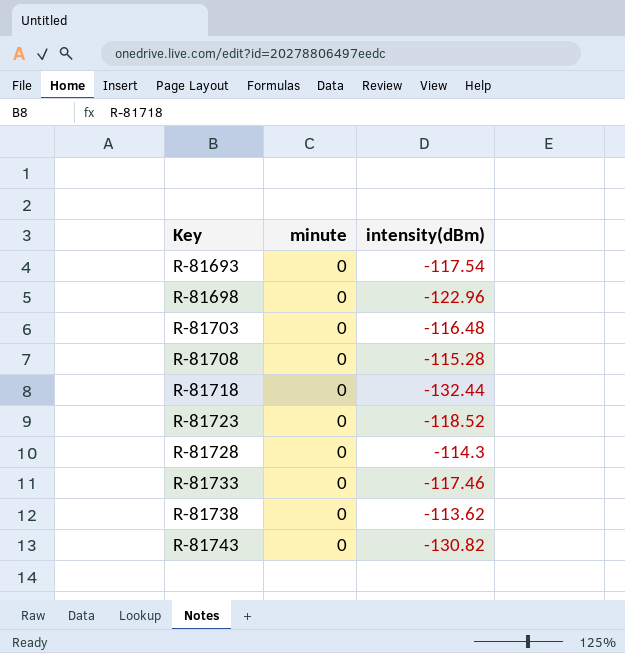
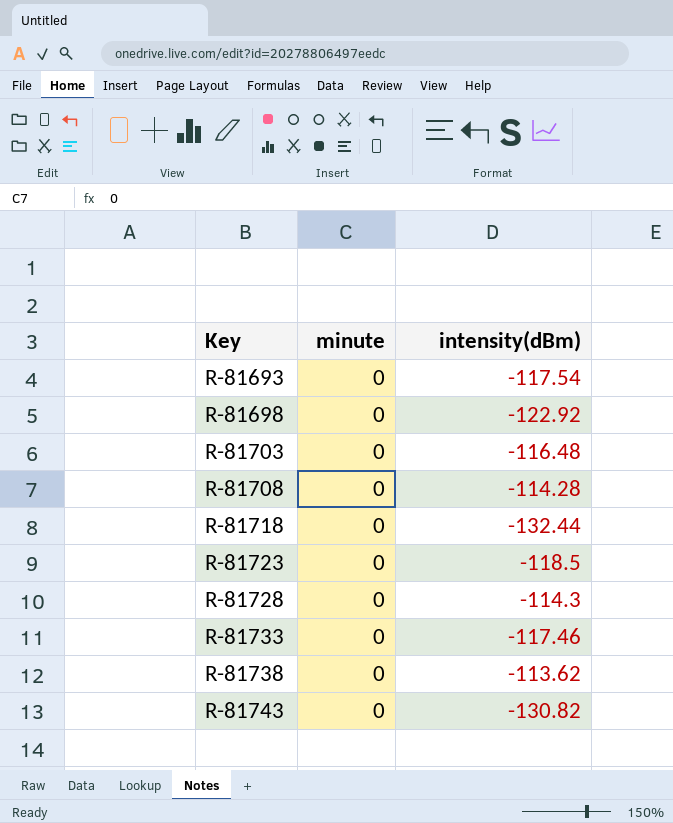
R-81698 | intensity(dBm): -122.96 -> -122.92
R-81708 | intensity(dBm): -115.28 -> -114.28
R-81723 | intensity(dBm): -118.52 -> -118.5

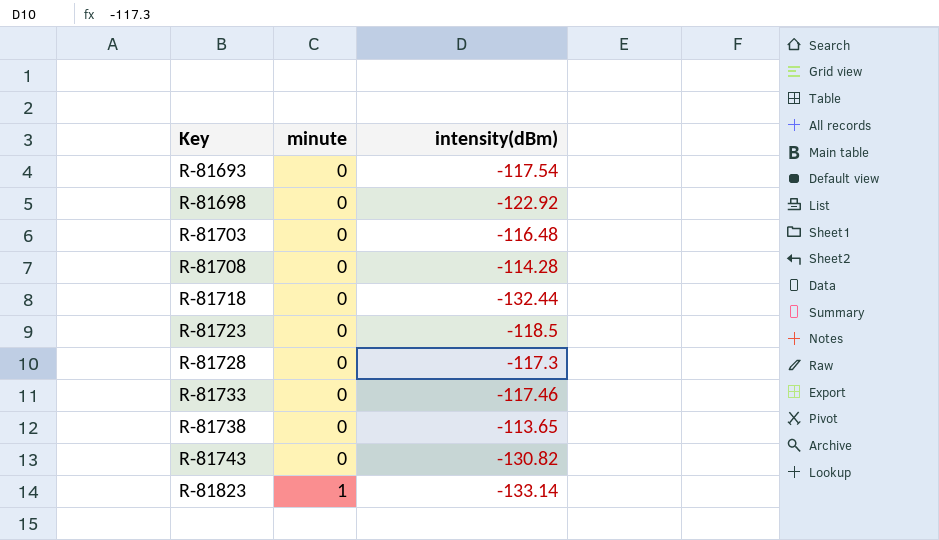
R-81728 | intensity(dBm): -114.3 -> -117.3
R-81738 | intensity(dBm): -113.62 -> -113.65
row R-81823: none -> 1 | -133.14

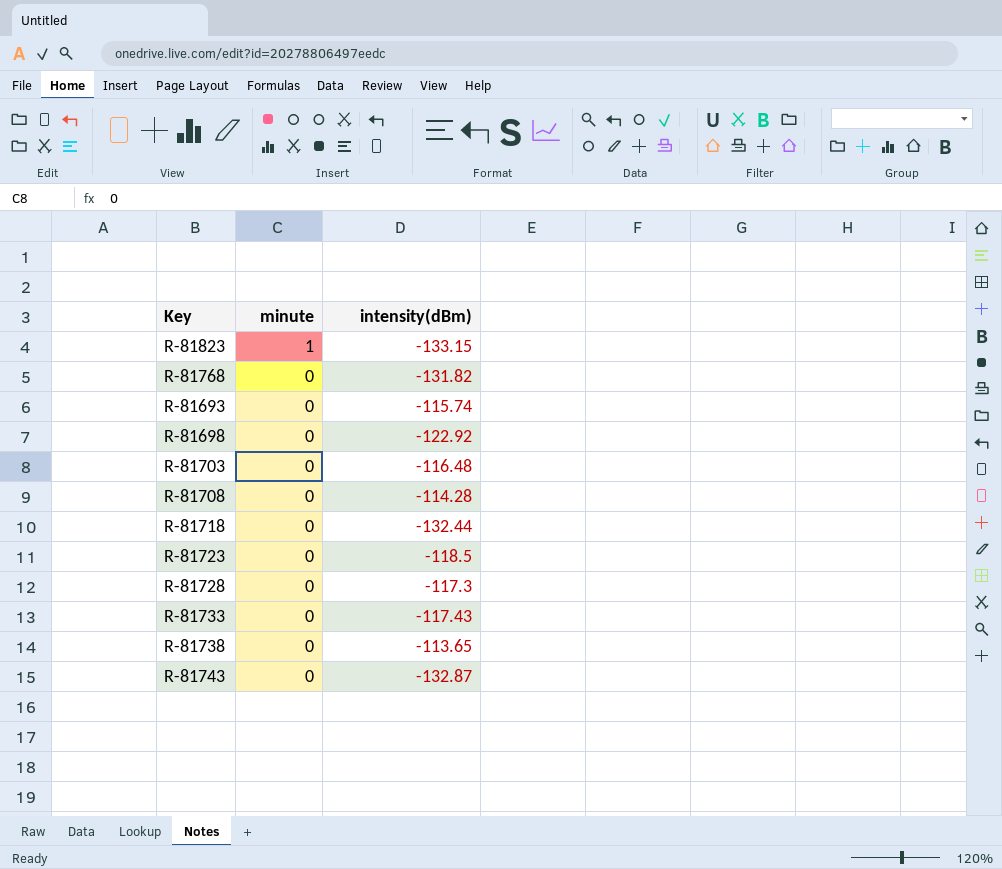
row order: Key ascending -> minute descending
R-81823 | intensity(dBm): -133.14 -> -133.15
row R-81768: none -> 0 | -131.82
R-81693 | intensity(dBm): -117.54 -> -115.74
R-81733 | intensity(dBm): -117.46 -> -117.43
R-81743 | intensity(dBm): -130.82 -> -132.87

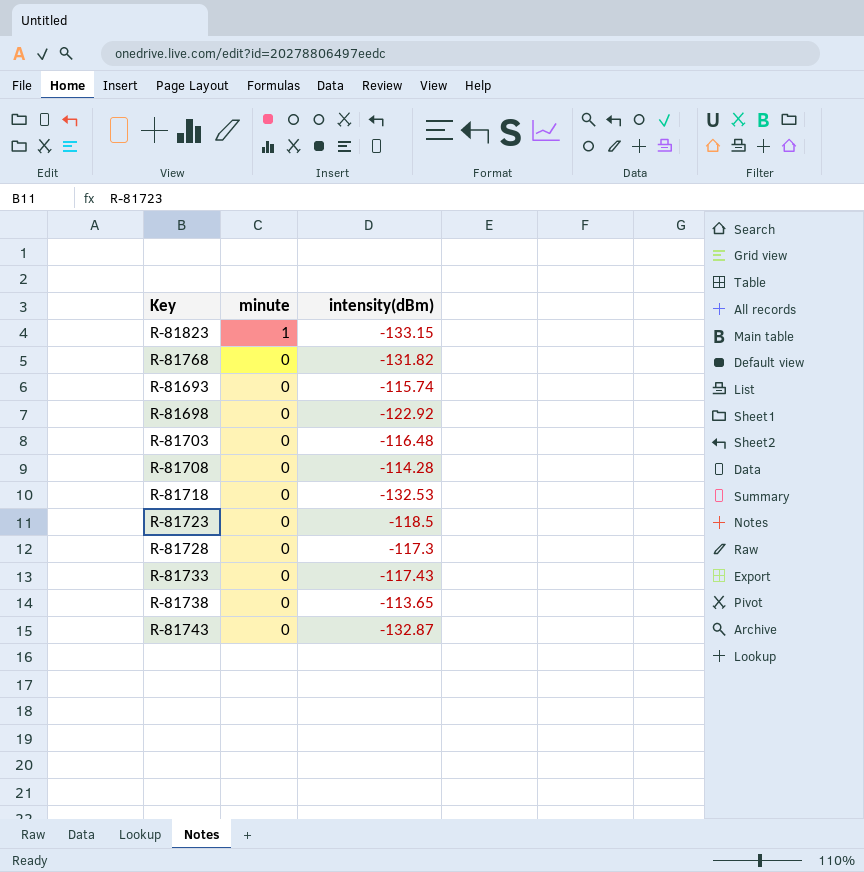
R-81718 | intensity(dBm): -132.44 -> -132.53

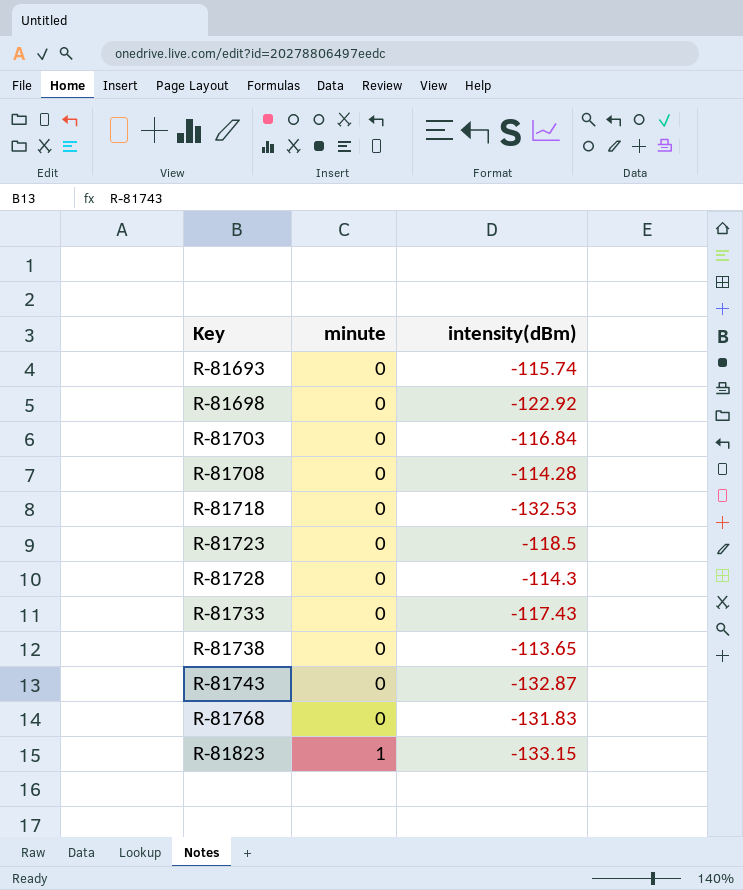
row order: minute descending -> Key ascending
R-81703 | intensity(dBm): -116.48 -> -116.84
R-81728 | intensity(dBm): -117.3 -> -114.3
R-81768 | intensity(dBm): -131.82 -> -131.83

